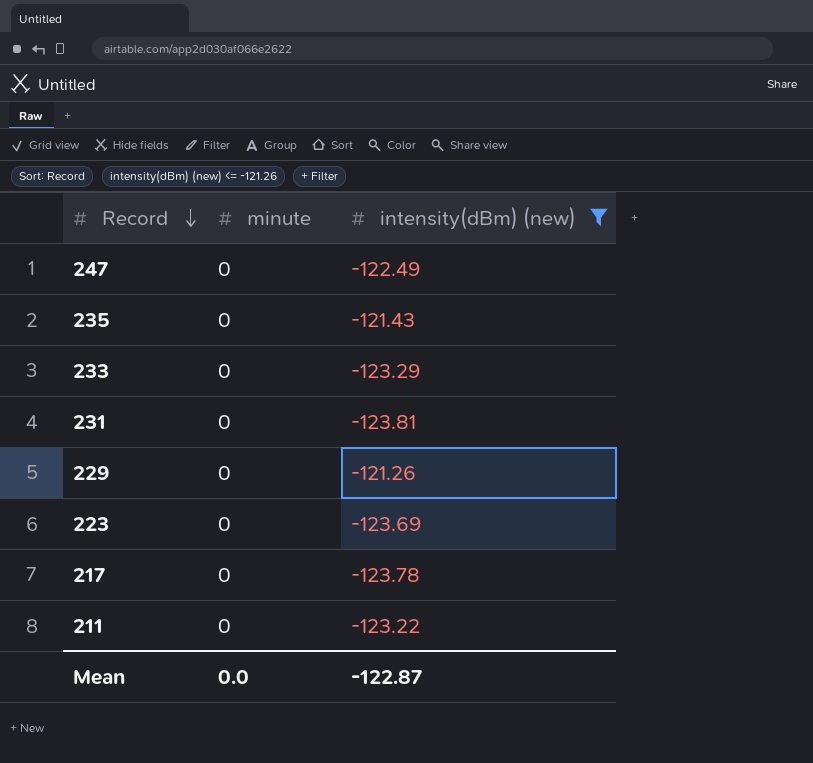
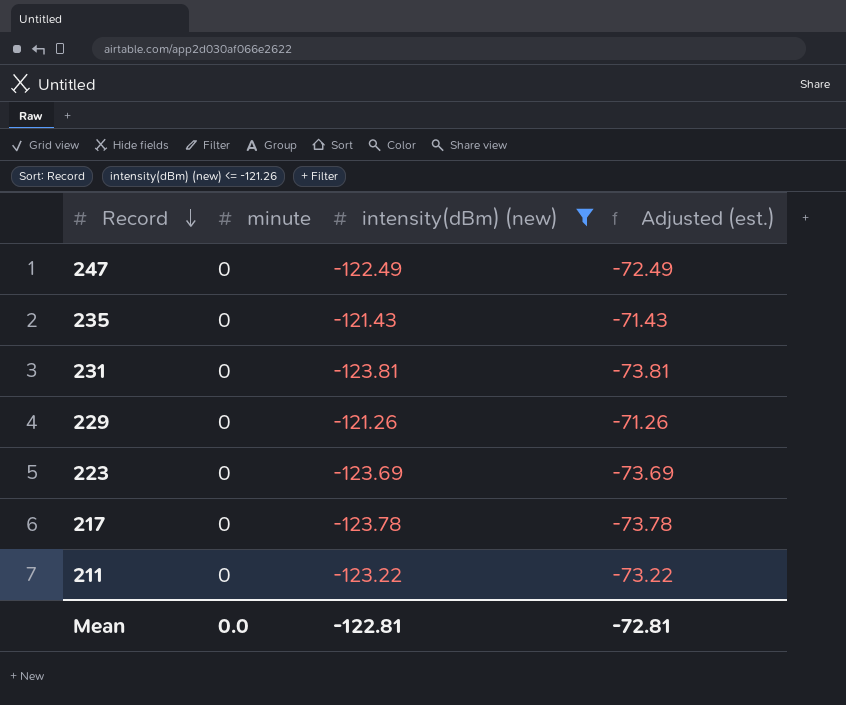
column Adjusted (est.) | formula: none -> [intensity(dBm) (new)] + 50
row 233: 0 | -123.29 -> none
Mean | intensity(dBm) (new): -122.87 -> -122.81

